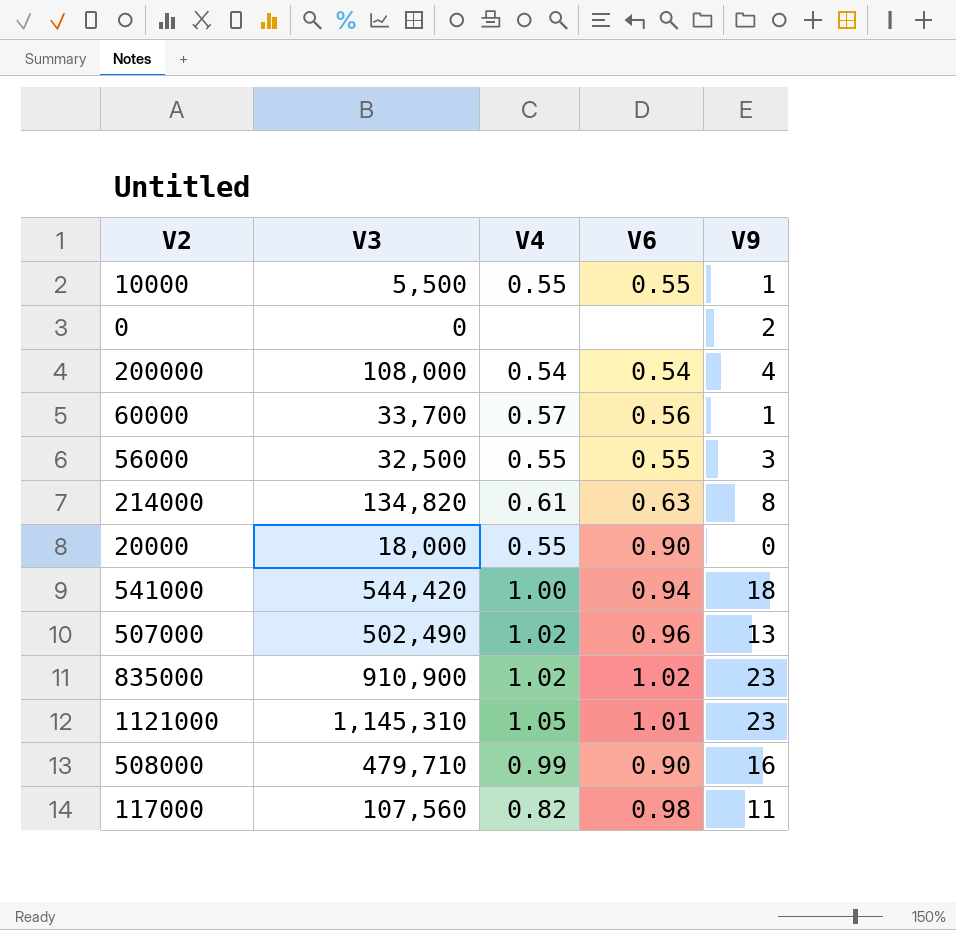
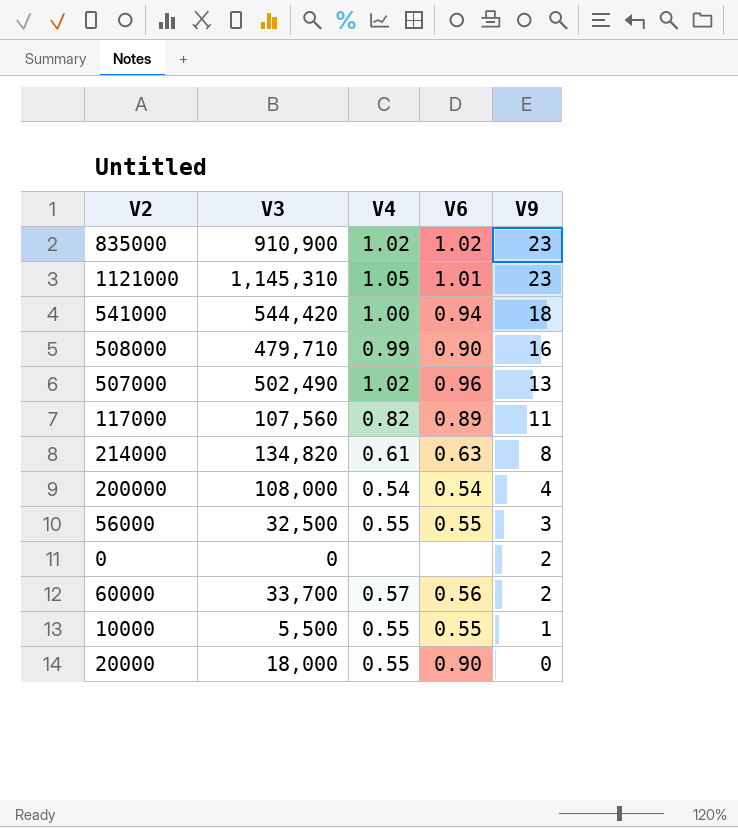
row order: none -> V9 descending
117000 | V6: 0.98 -> 0.89
60000 | V9: 1 -> 2

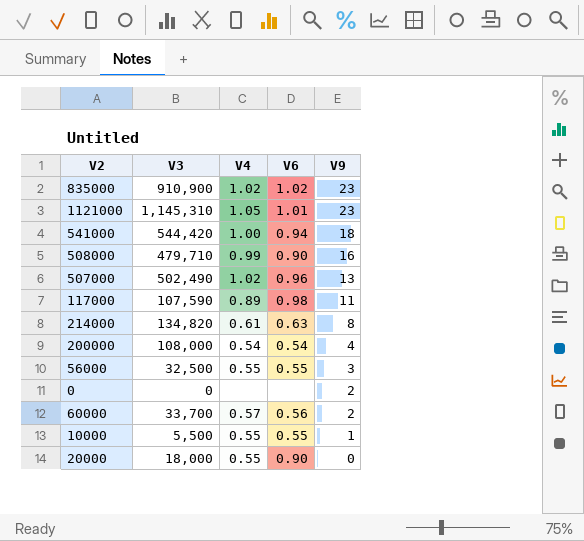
117000 | V3: 107,560 -> 107,590
117000 | V4: 0.82 -> 0.89
117000 | V6: 0.89 -> 0.98

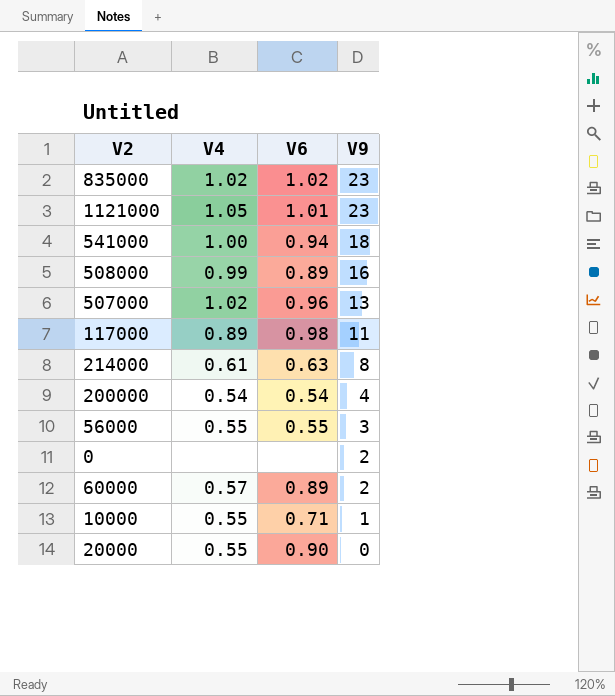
column V3 | position: 2 -> none
508000 | V6: 0.90 -> 0.89
60000 | V6: 0.56 -> 0.89
10000 | V6: 0.55 -> 0.71

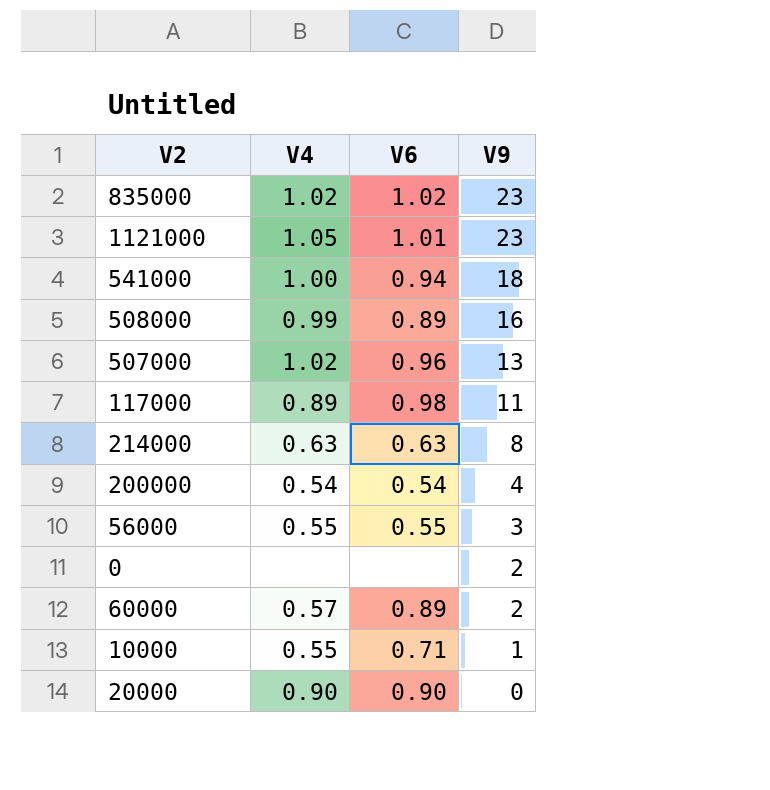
214000 | V4: 0.61 -> 0.63
20000 | V4: 0.55 -> 0.90

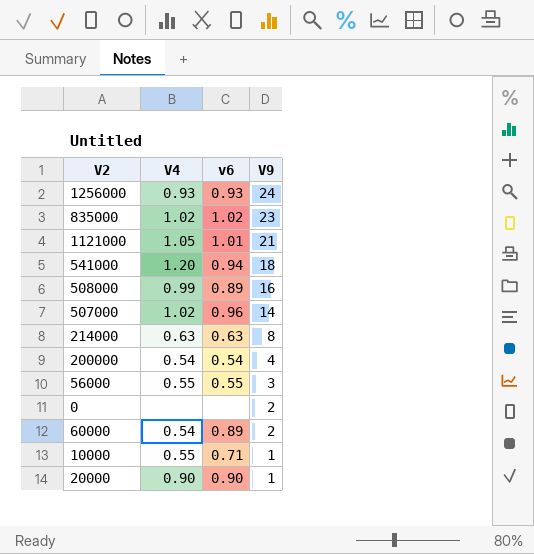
column name: V6 -> v6
row 117000: 0.89 | 0.98 | 11 -> none
row 1256000: none -> 0.93 | 0.93 | 24
1121000 | V9: 23 -> 21
541000 | V4: 1.00 -> 1.20
507000 | V9: 13 -> 14
60000 | V4: 0.57 -> 0.54
20000 | V9: 0 -> 1

